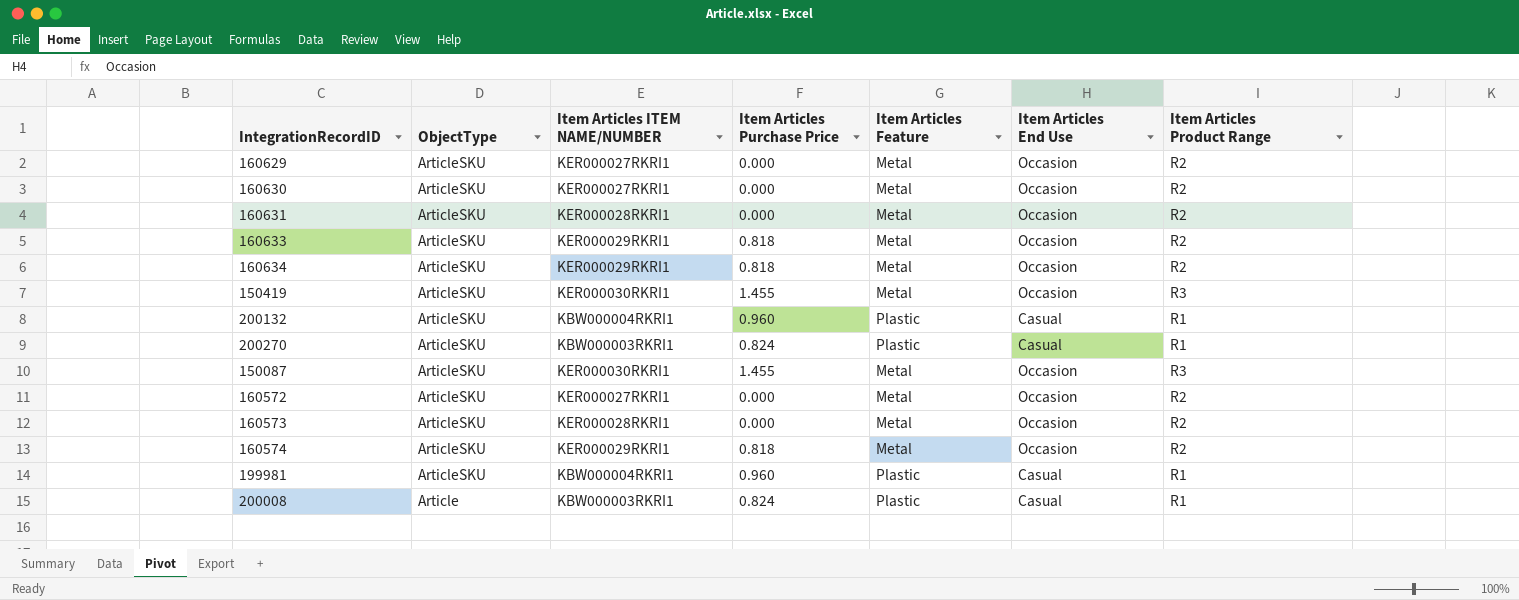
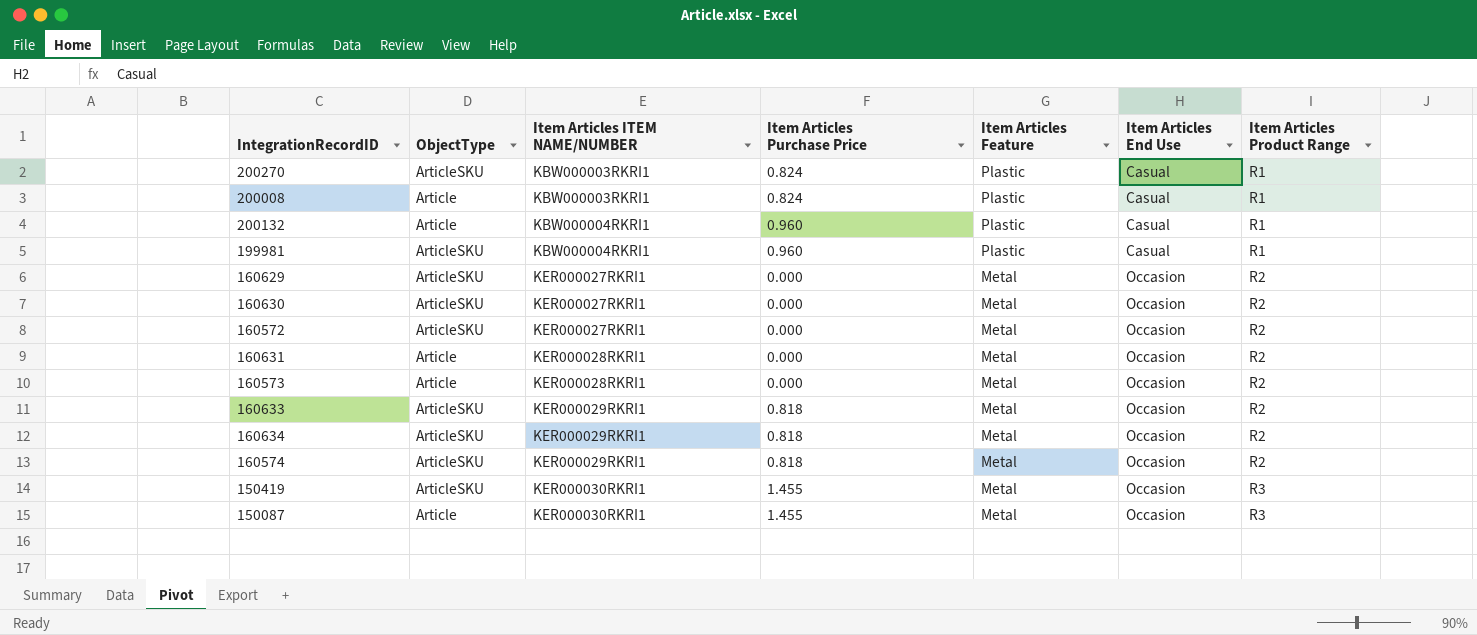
row order: ObjectType descending -> Item Articles ITEM NAME/NUMBER ascending
200132 | ObjectType: ArticleSKU -> Article
160631 | ObjectType: ArticleSKU -> Article
160573 | ObjectType: ArticleSKU -> Article
150087 | ObjectType: ArticleSKU -> Article

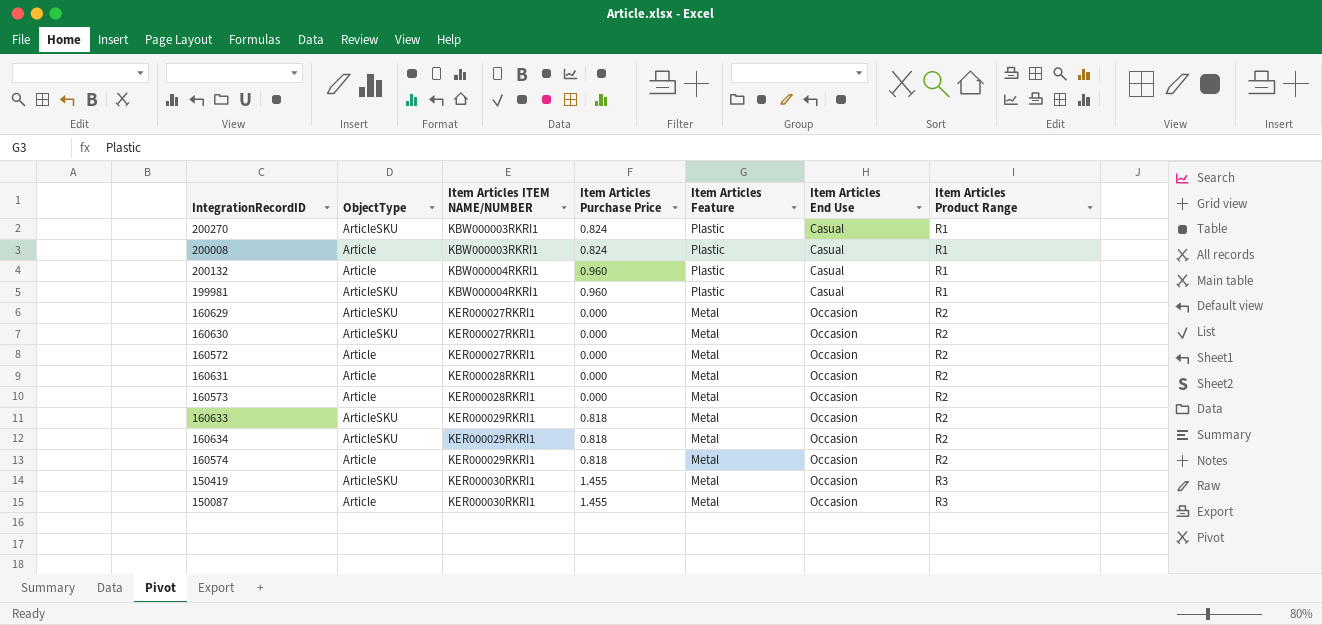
160572 | ObjectType: ArticleSKU -> Article
160574 | ObjectType: ArticleSKU -> Article

